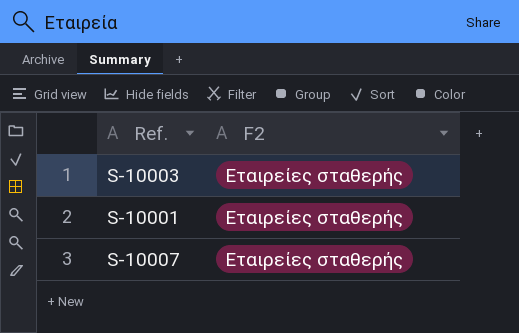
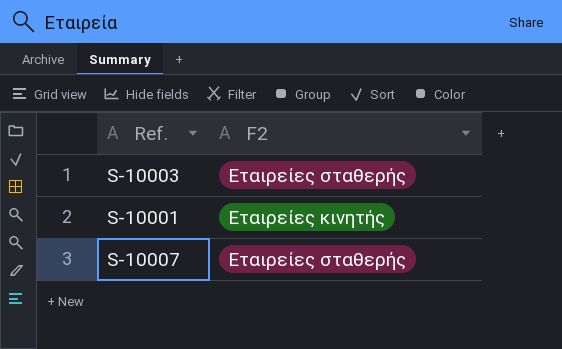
S-10001 | F2: Εταιρείες σταθερής -> Εταιρείες κινητής

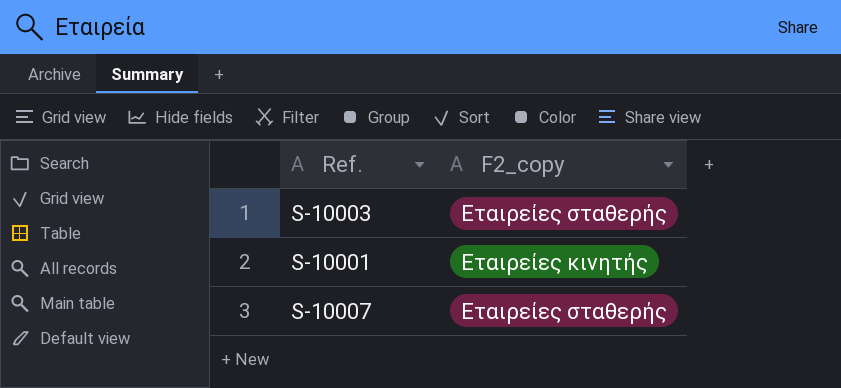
column name: F2 -> F2_copy

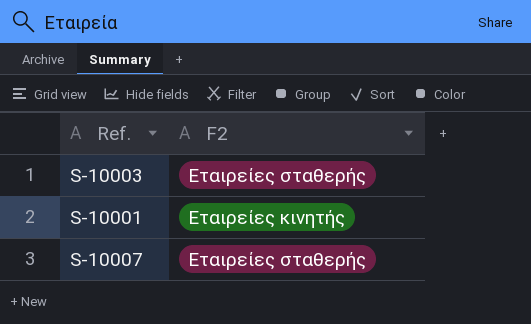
column name: F2_copy -> F2

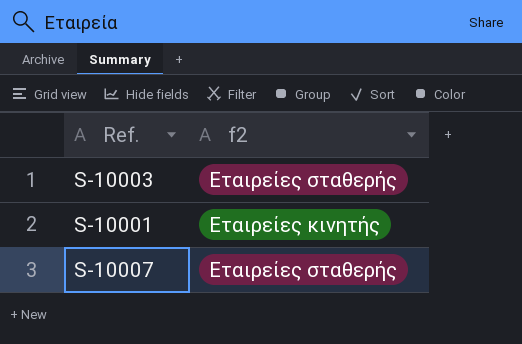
column name: F2 -> f2

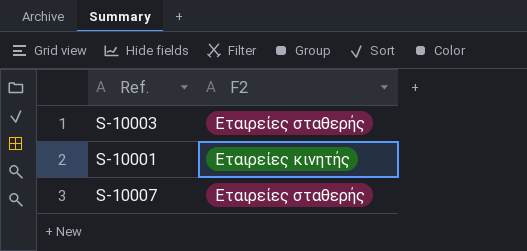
column name: f2 -> F2

